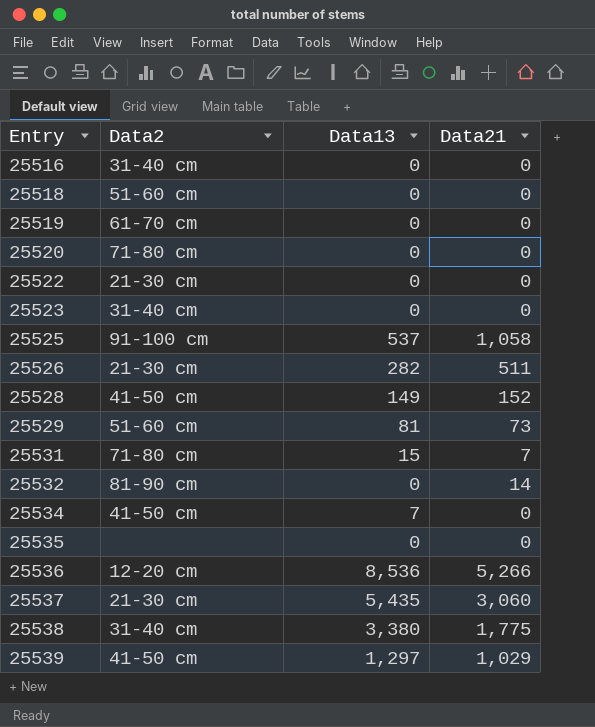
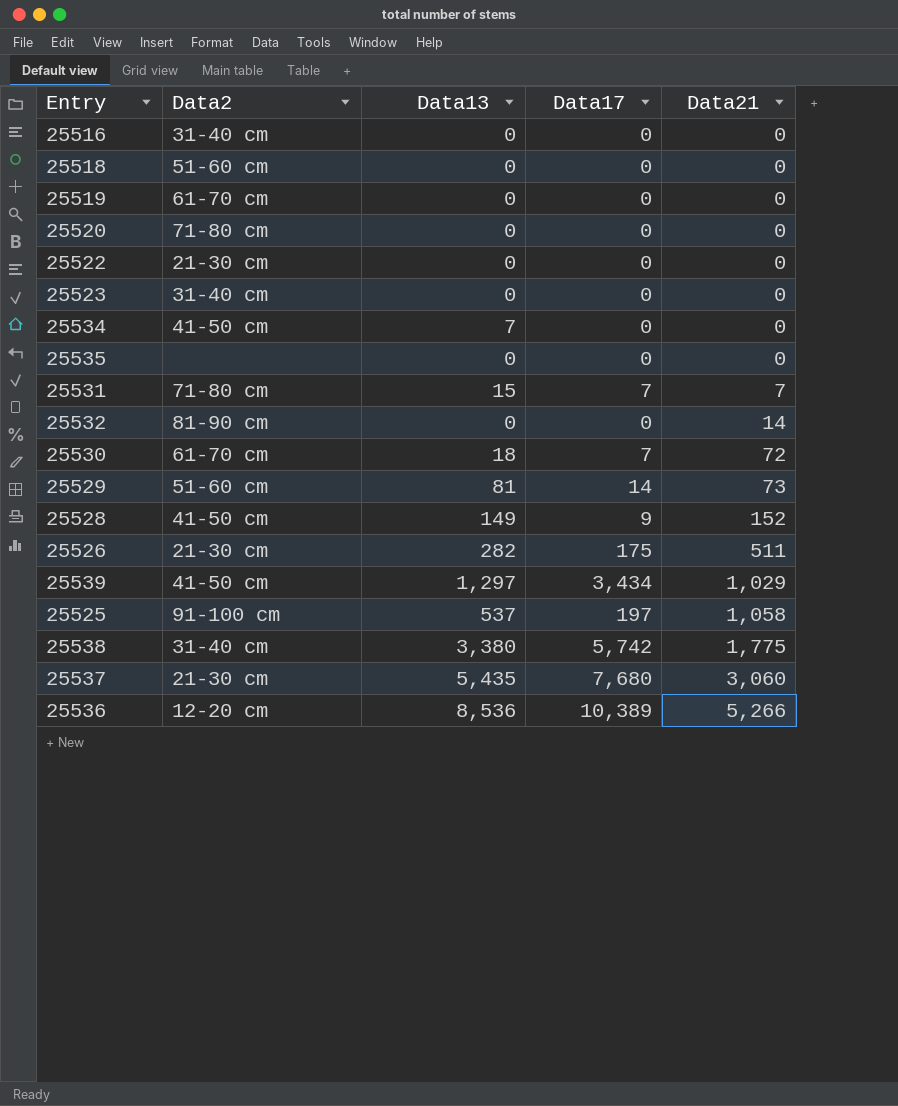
row order: Entry ascending -> Data21 ascending
column Data17 | position: none -> 4
row 25530: none -> 61-70 cm | 18 | 7 | 72

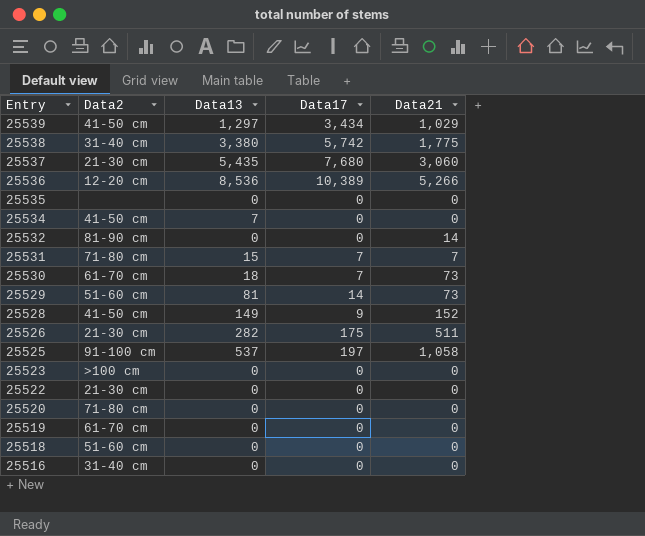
row order: Data21 ascending -> Entry descending
25530 | Data21: 72 -> 73
25523 | Data2: 31-40 cm -> >100 cm

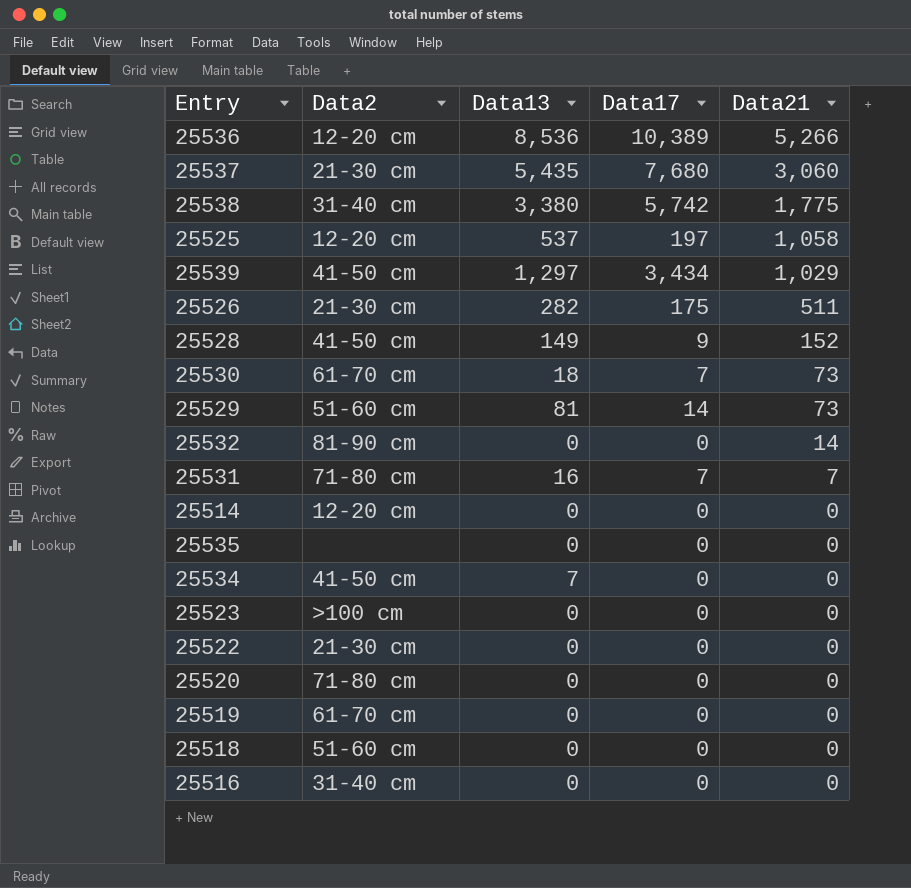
row order: Entry descending -> Data21 descending
25525 | Data2: 91-100 cm -> 12-20 cm
25531 | Data13: 15 -> 16
row 25514: none -> 12-20 cm | 0 | 0 | 0

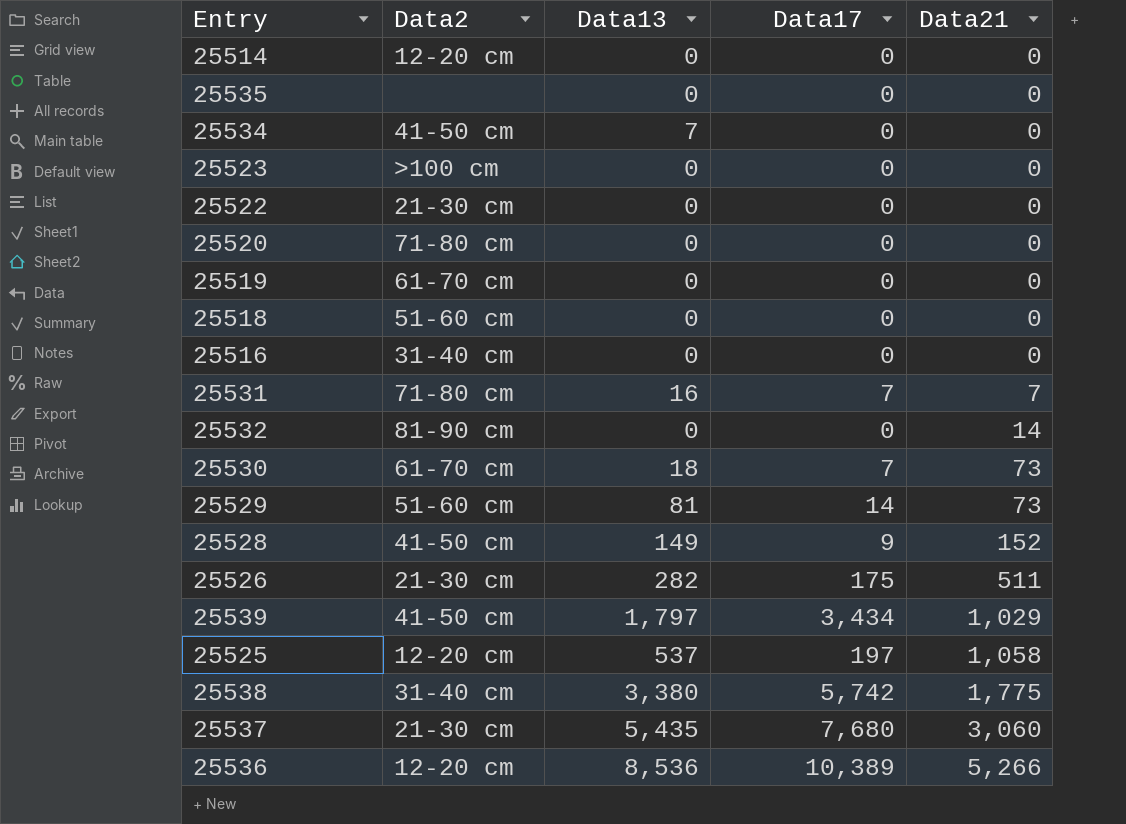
row order: Data21 descending -> Data21 ascending
25539 | Data13: 1,297 -> 1,797

